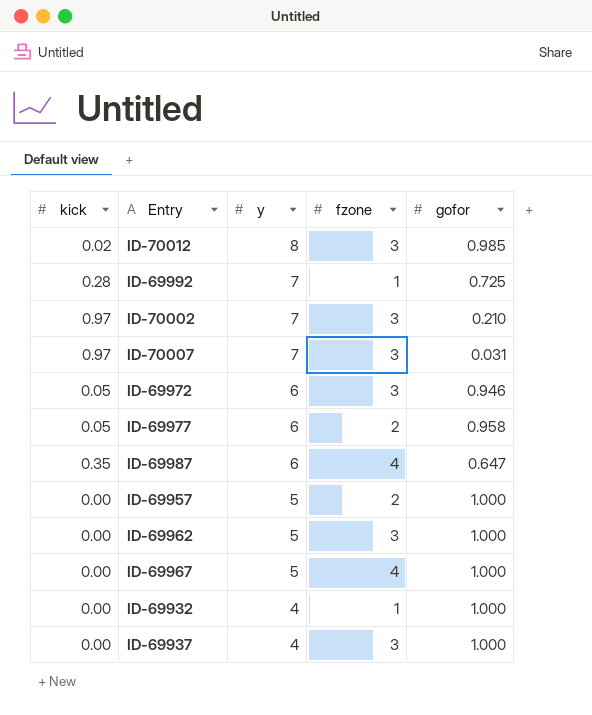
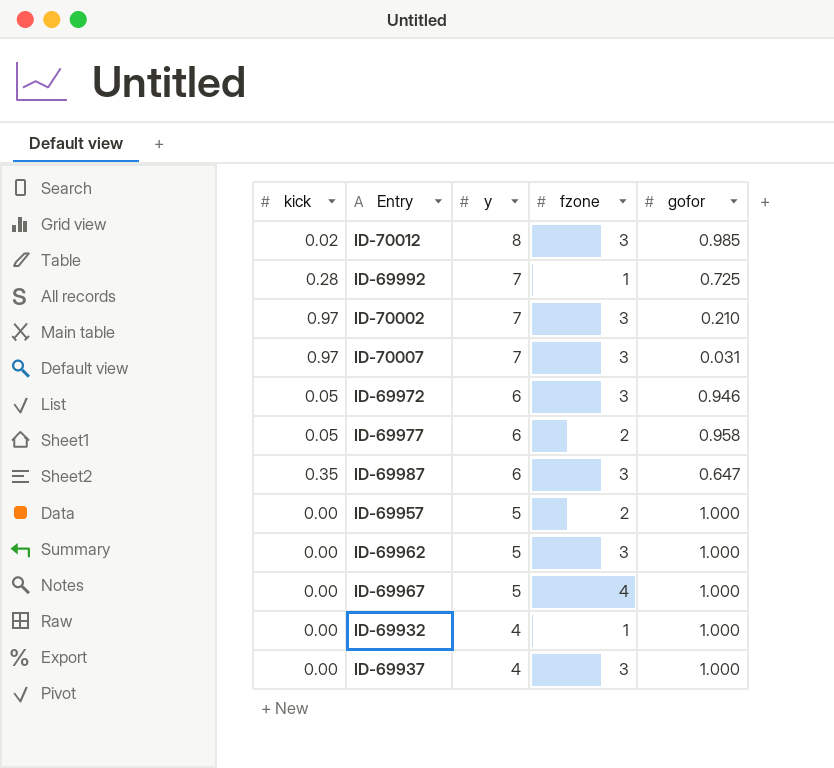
ID-69987 | fzone: 4 -> 3

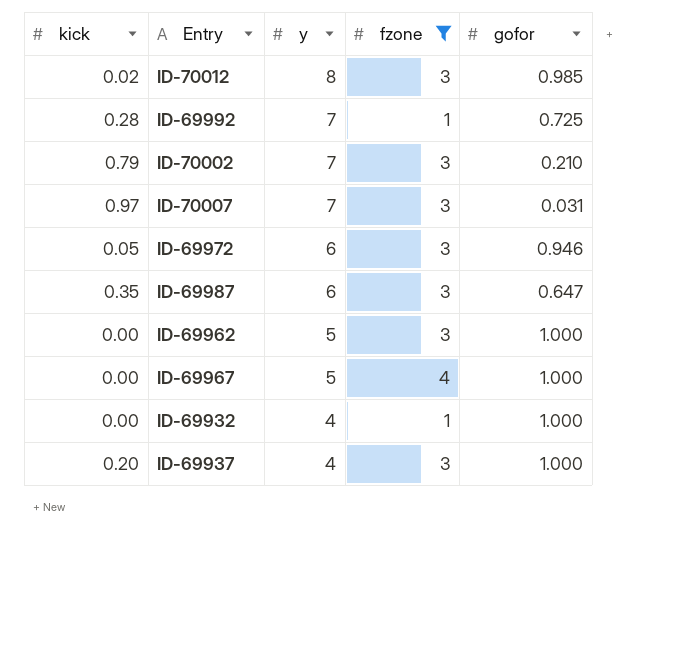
filter: none -> fzone != 2
ID-70002 | kick: 0.97 -> 0.79
ID-69937 | kick: 0.00 -> 0.20

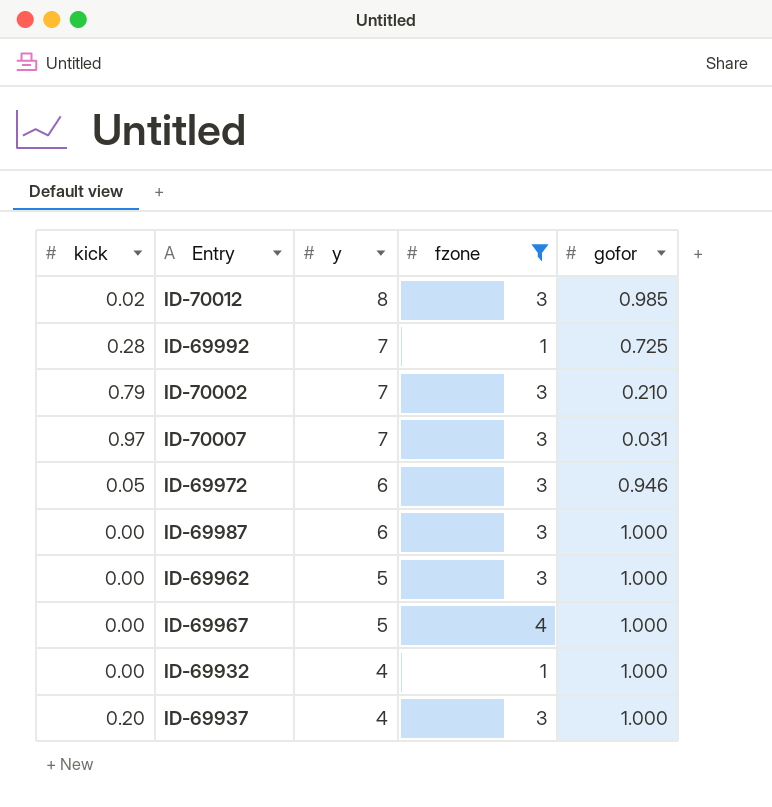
ID-69987 | kick: 0.35 -> 0.00
ID-69987 | gofor: 0.647 -> 1.000

